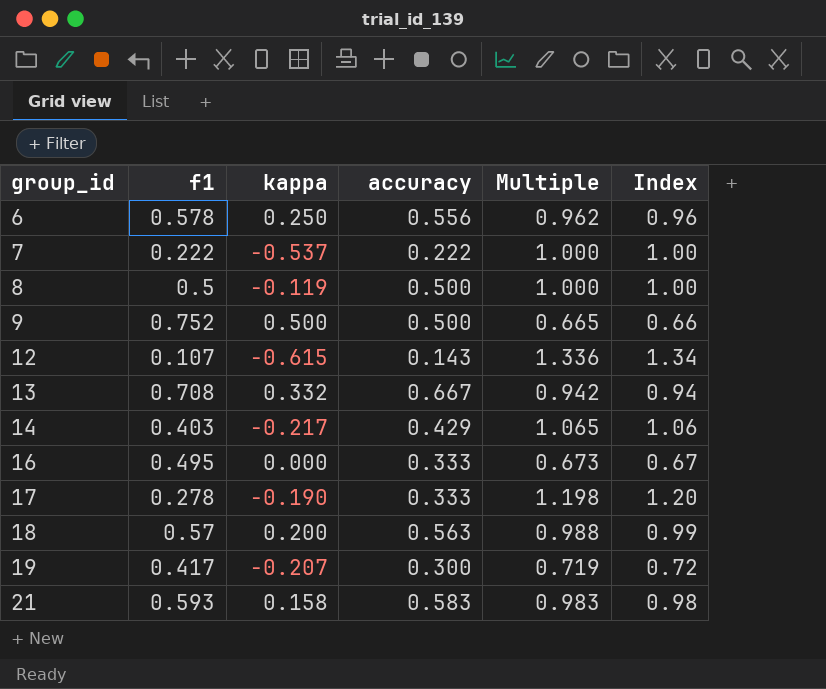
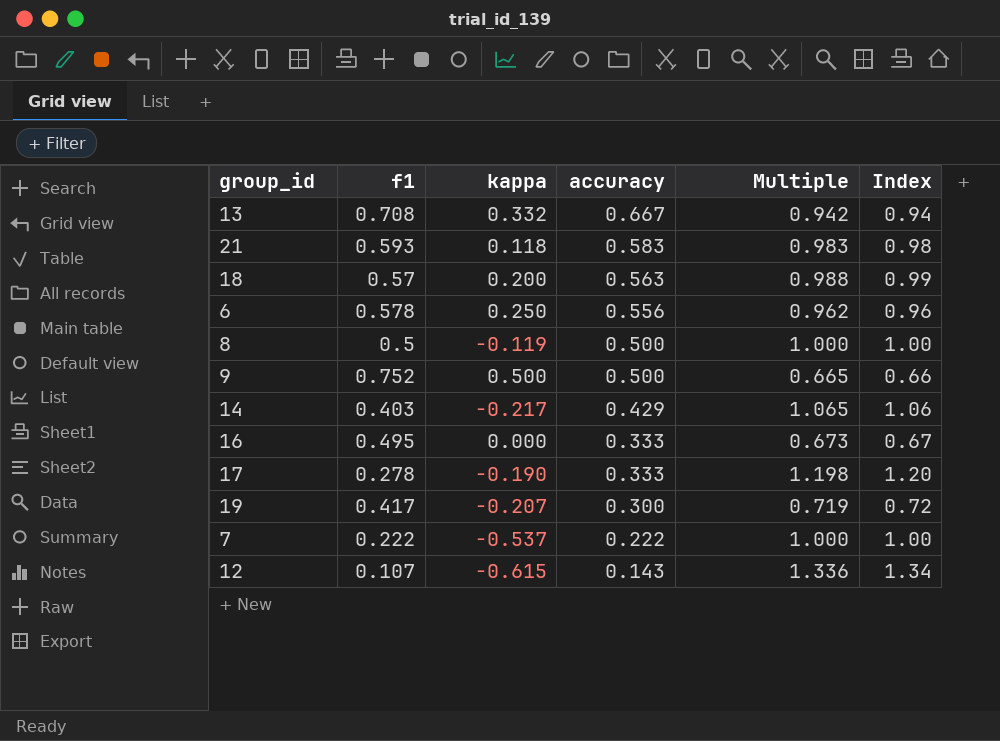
row order: group_id ascending -> accuracy descending
21 | kappa: 0.158 -> 0.118

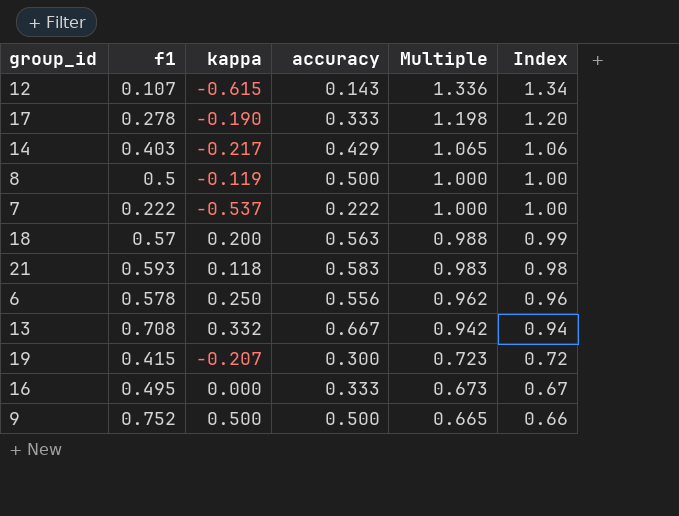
row order: accuracy descending -> Multiple descending
19 | f1: 0.417 -> 0.415
19 | Multiple: 0.719 -> 0.723

